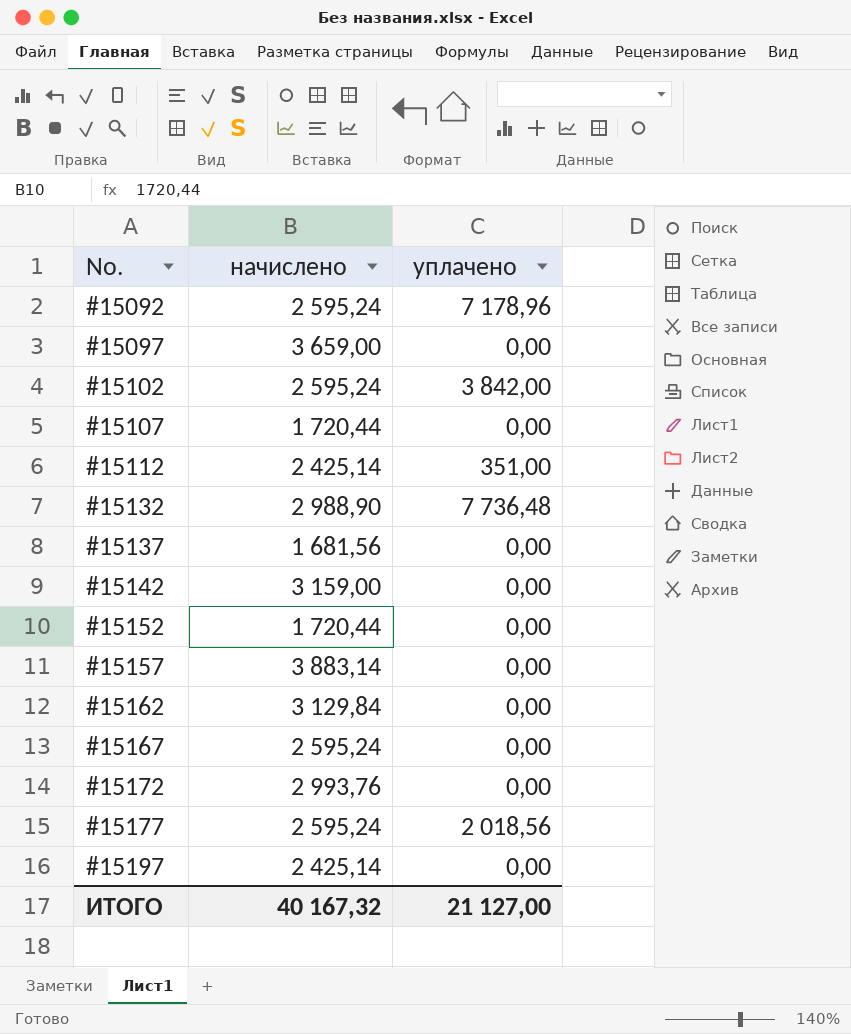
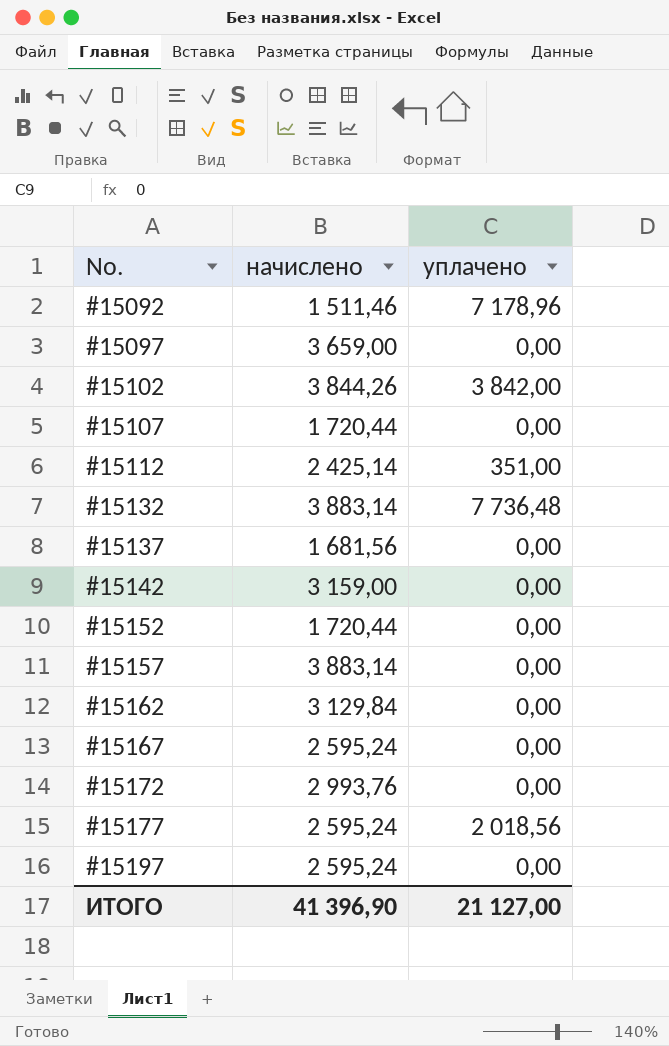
#15092 | начислено: 2 595,24 -> 1 511,46
#15102 | начислено: 2 595,24 -> 3 844,26
#15132 | начислено: 2 988,90 -> 3 883,14
#15197 | начислено: 2 425,14 -> 2 595,24
ИТОГО | начислено: 40 167,32 -> 41 396,90

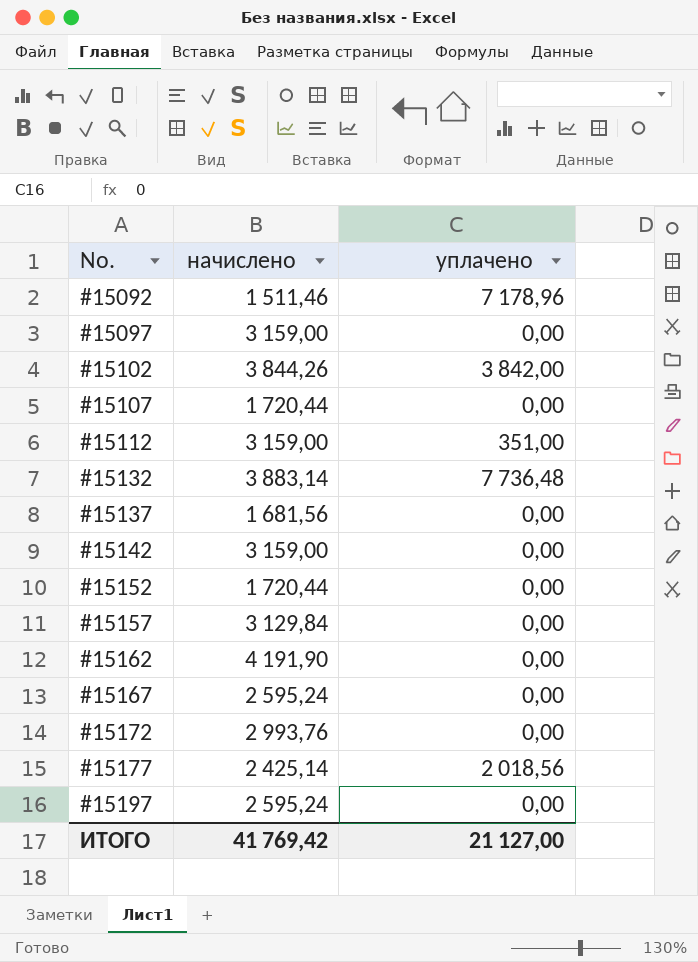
#15097 | начислено: 3 659,00 -> 3 159,00
#15112 | начислено: 2 425,14 -> 3 159,00
#15157 | начислено: 3 883,14 -> 3 129,84
#15162 | начислено: 3 129,84 -> 4 191,90
#15177 | начислено: 2 595,24 -> 2 425,14
ИТОГО | начислено: 41 396,90 -> 41 769,42

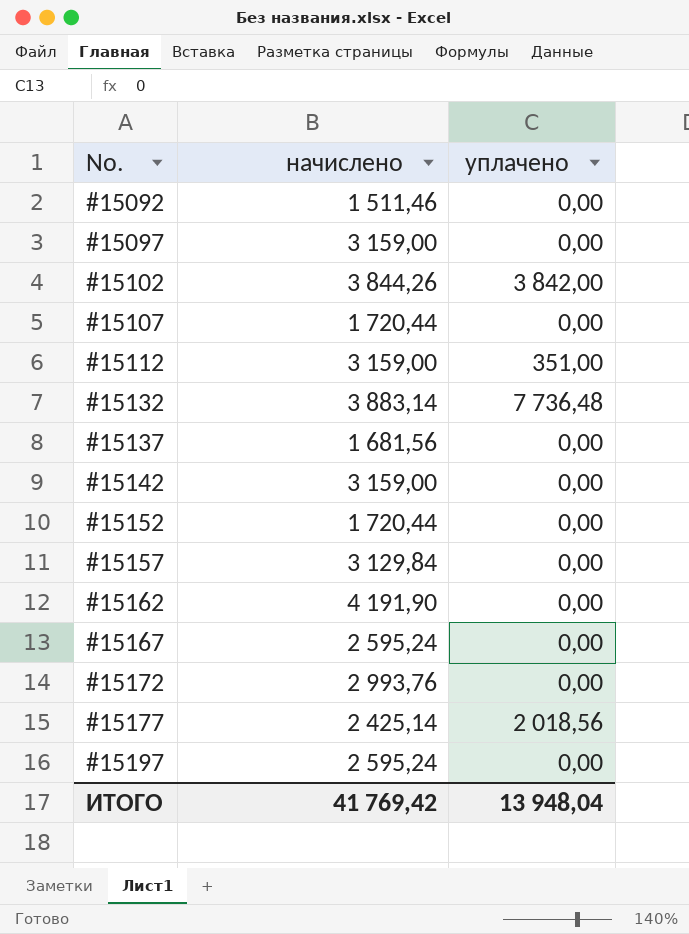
#15092 | уплачено: 7 178,96 -> 0,00
ИТОГО | уплачено: 21 127,00 -> 13 948,04

